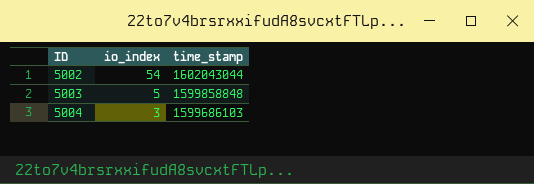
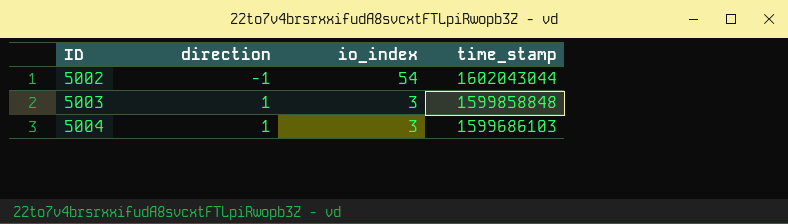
column direction | position: none -> 2
5003 | io_index: 5 -> 3

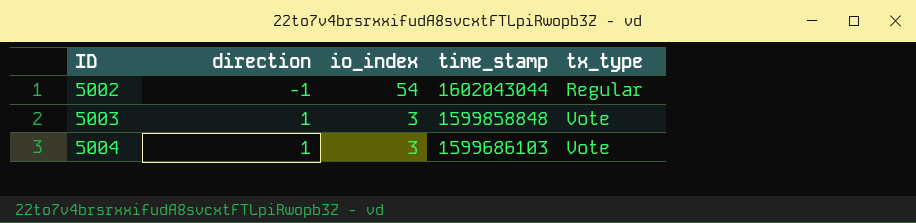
column tx_type | position: none -> 5

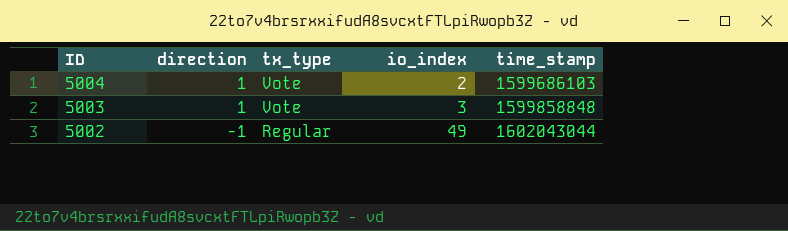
row order: ID ascending -> ID descending
column tx_type | position: 5 -> 3
5004 | io_index: 3 -> 2
5002 | io_index: 54 -> 49

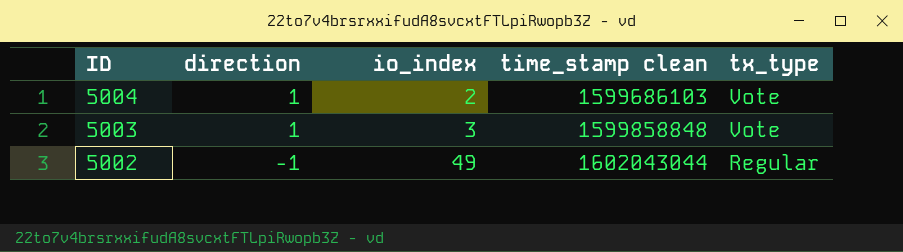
column name: time_stamp -> time_stamp clean
column tx_type | position: 3 -> 5

